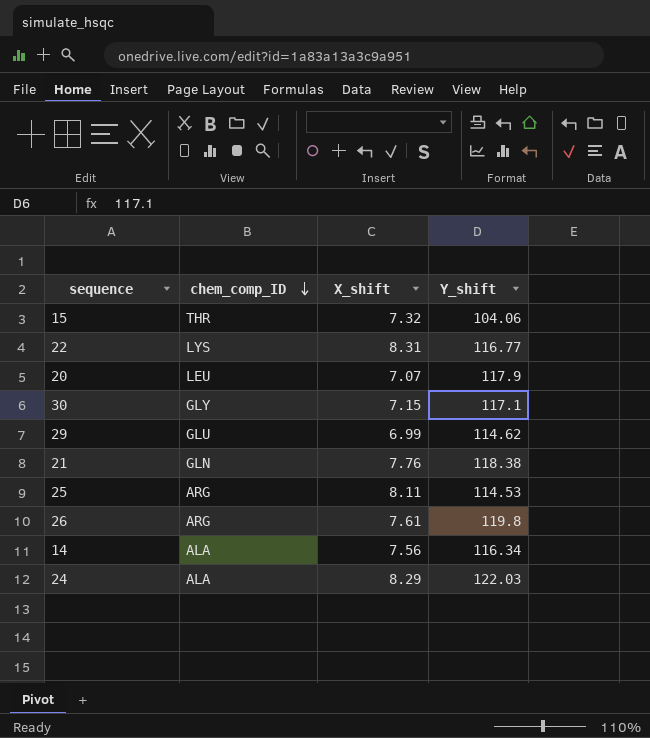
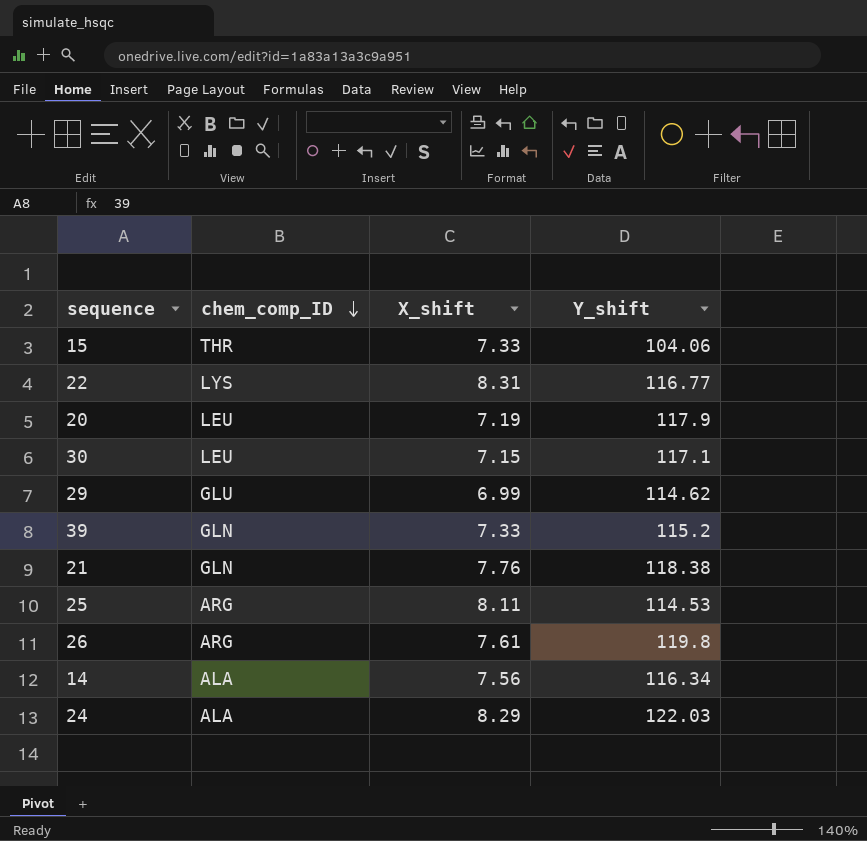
15 | X_shift: 7.32 -> 7.33
20 | X_shift: 7.07 -> 7.19
30 | chem_comp_ID: GLY -> LEU
row 39: none -> GLN | 7.33 | 115.2

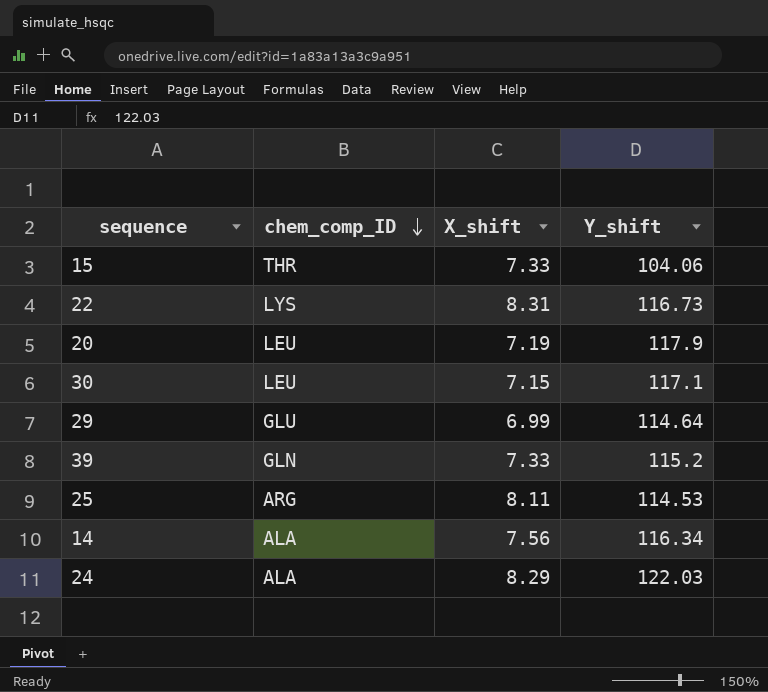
row 21: GLN | 7.76 | 118.38 -> none
row 26: ARG | 7.61 | 119.8 -> none
22 | Y_shift: 116.77 -> 116.73
29 | Y_shift: 114.62 -> 114.64

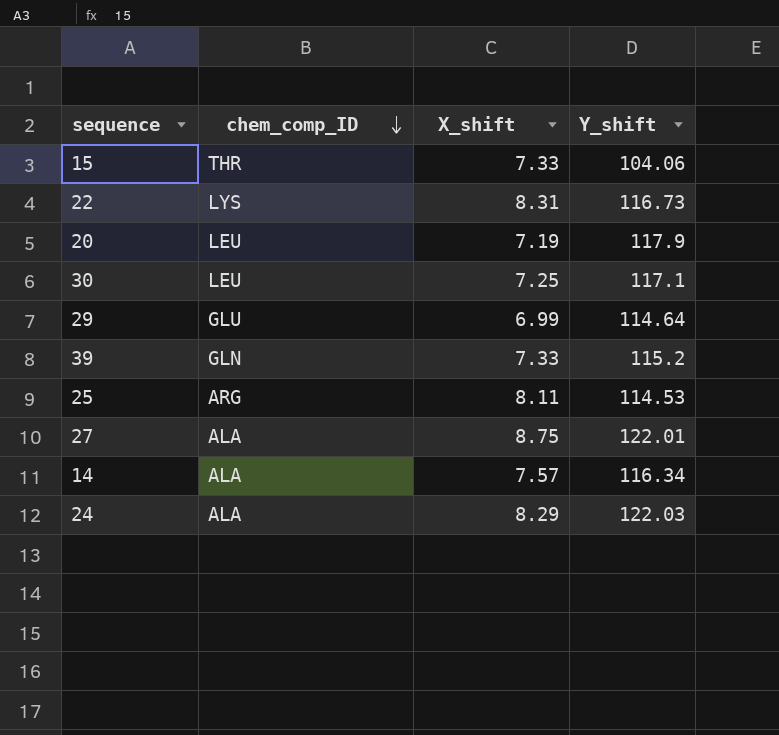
30 | X_shift: 7.15 -> 7.25
row 27: none -> ALA | 8.75 | 122.01
14 | X_shift: 7.56 -> 7.57

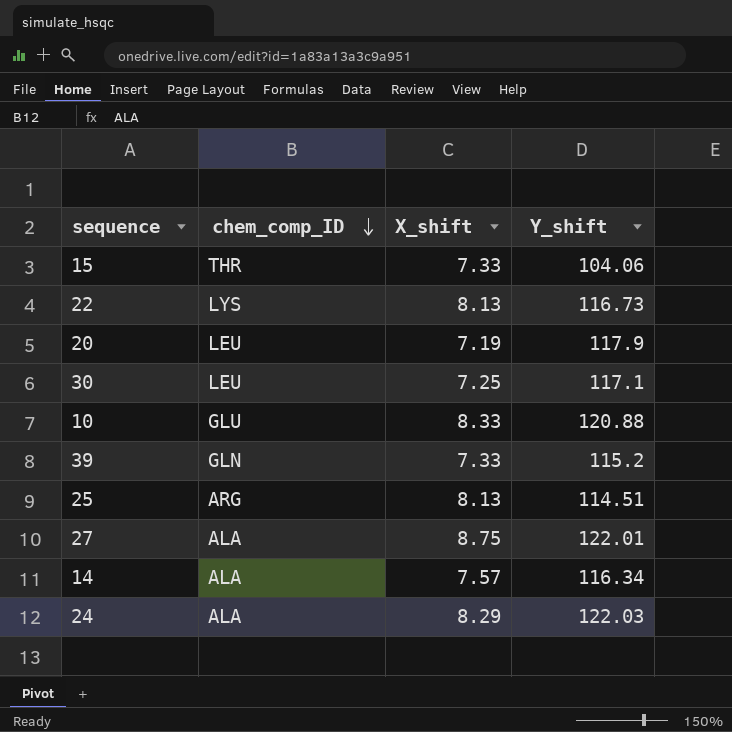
row 29: GLU | 6.99 | 114.64 -> none
22 | X_shift: 8.31 -> 8.13
row 10: none -> GLU | 8.33 | 120.88
25 | X_shift: 8.11 -> 8.13
25 | Y_shift: 114.53 -> 114.51

